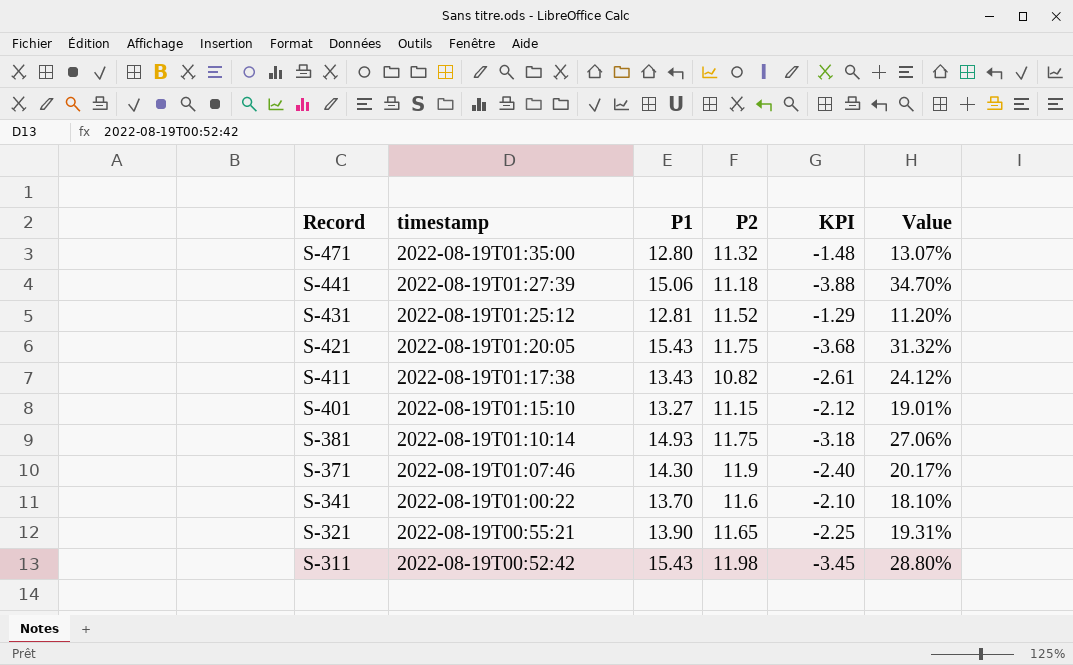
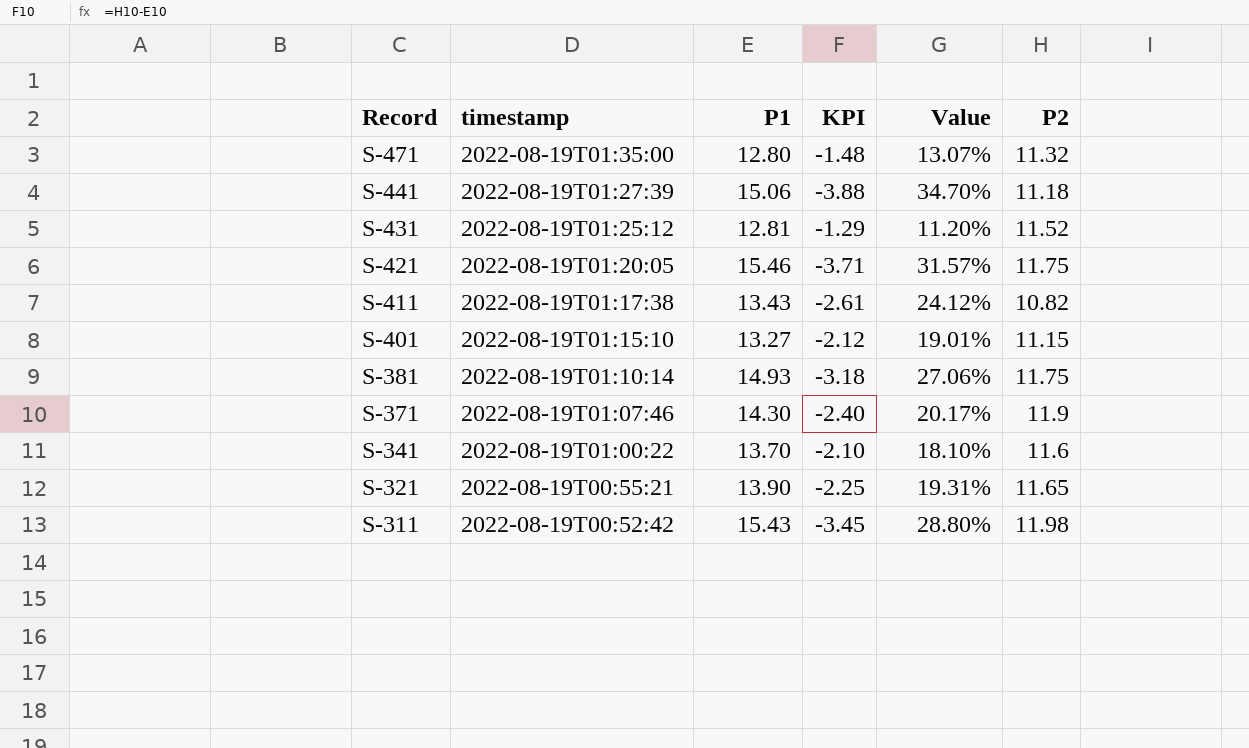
column P2 | position: 4 -> 6
S-421 | P1: 15.43 -> 15.46
S-421 | KPI: -3.68 -> -3.71
S-421 | Value: 31.32% -> 31.57%

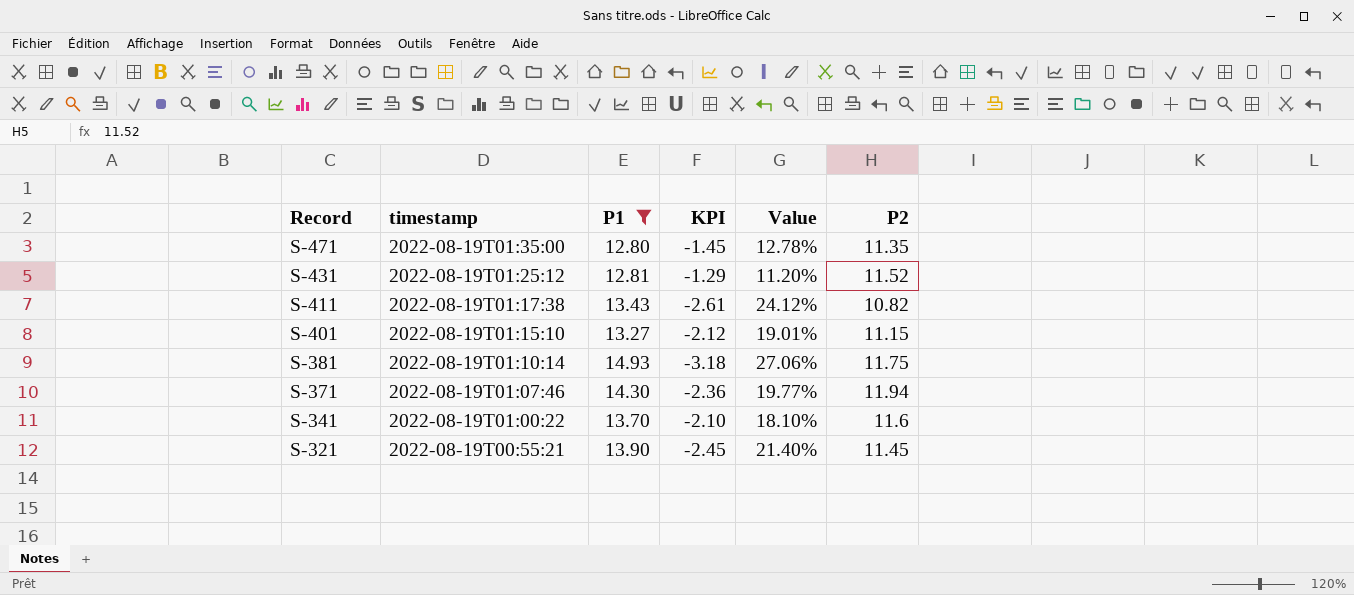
filter: none -> P1 <= 14.93
S-471 | KPI: -1.48 -> -1.45
S-471 | Value: 13.07% -> 12.78%
S-471 | P2: 11.32 -> 11.35
S-371 | KPI: -2.40 -> -2.36
S-371 | Value: 20.17% -> 19.77%
S-371 | P2: 11.9 -> 11.94
S-321 | KPI: -2.25 -> -2.45
S-321 | Value: 19.31% -> 21.40%
S-321 | P2: 11.65 -> 11.45

